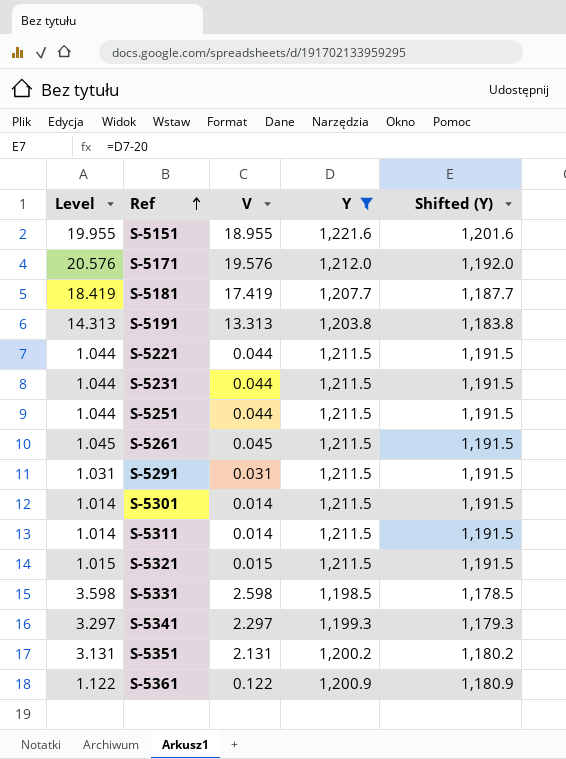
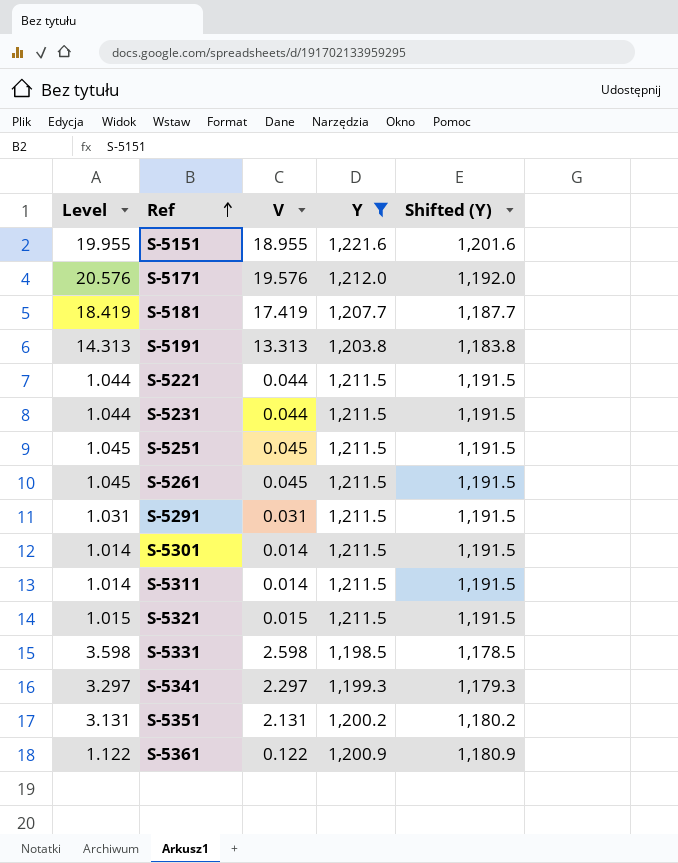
S-5251 | Level: 1.044 -> 1.045
S-5251 | V: 0.044 -> 0.045

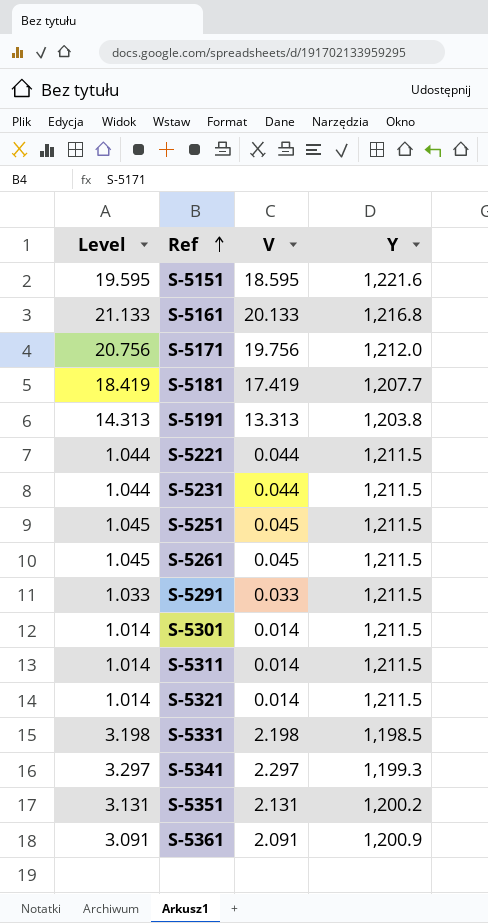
filter: Y != 1,216.8 -> none
column Shifted (Y) | formula: [Y] - 20 -> none
S-5151 | Level: 19.955 -> 19.595
S-5151 | V: 18.955 -> 18.595
S-5171 | Level: 20.576 -> 20.756
S-5171 | V: 19.576 -> 19.756
S-5291 | Level: 1.031 -> 1.033
S-5291 | V: 0.031 -> 0.033
S-5321 | Level: 1.015 -> 1.014
S-5321 | V: 0.015 -> 0.014
S-5331 | Level: 3.598 -> 3.198
S-5331 | V: 2.598 -> 2.198
S-5361 | Level: 1.122 -> 3.091
S-5361 | V: 0.122 -> 2.091

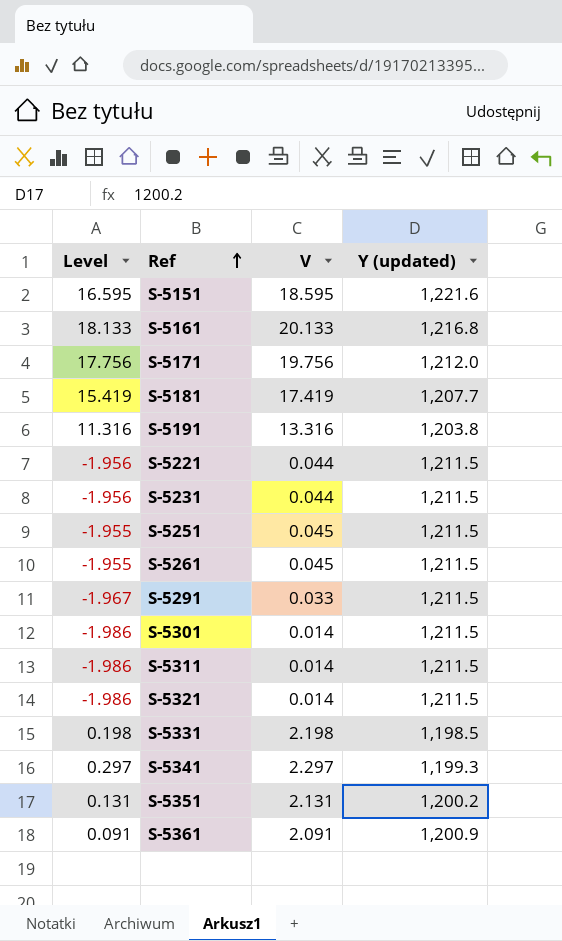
column Level | formula: [V] + 1 -> [V] - 2
column name: Y -> Y (updated)
S-5191 | V: 13.313 -> 13.316

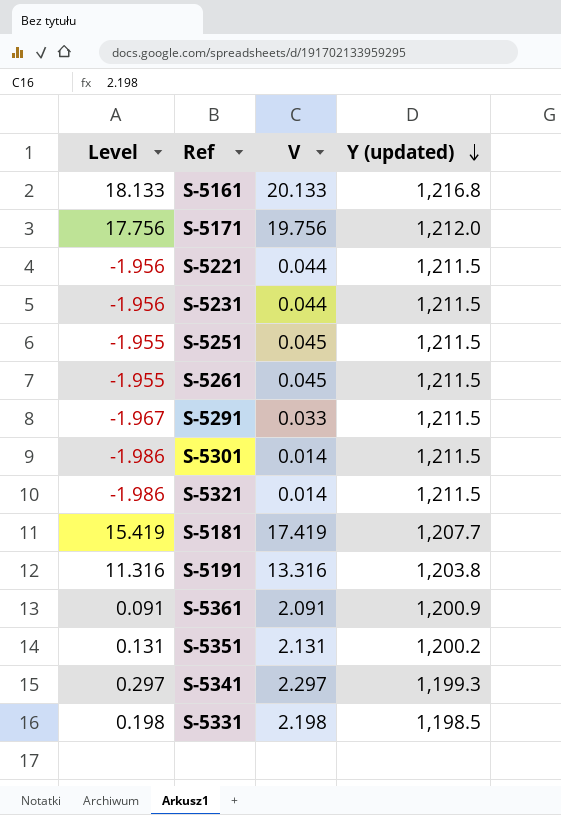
row order: Ref ascending -> Y (updated) descending
row S-5151: 16.595 | 18.595 | 1,221.6 -> none
row S-5311: -1.986 | 0.014 | 1,211.5 -> none

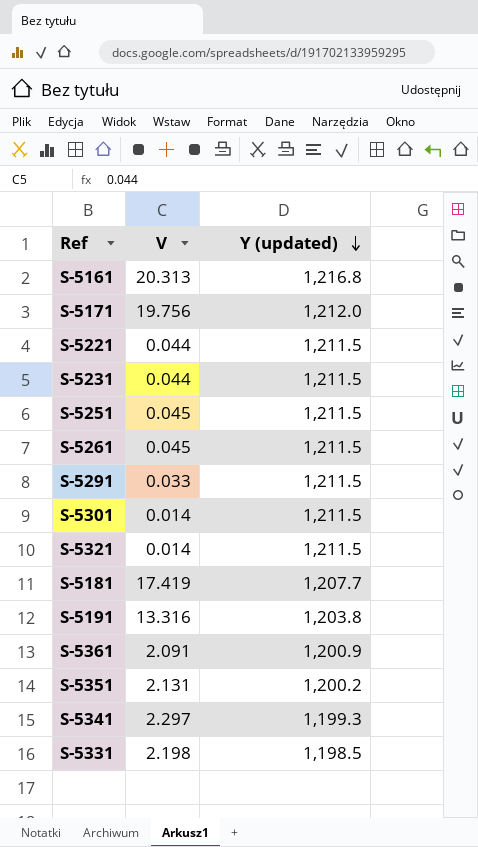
column Level | formula: [V] - 2 -> none
S-5161 | V: 20.133 -> 20.313

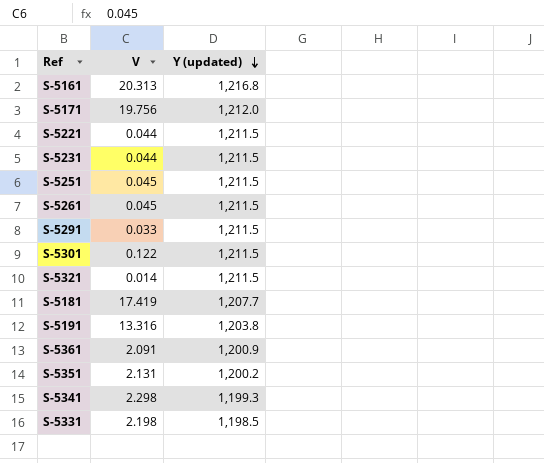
S-5301 | V: 0.014 -> 0.122
S-5341 | V: 2.297 -> 2.298

